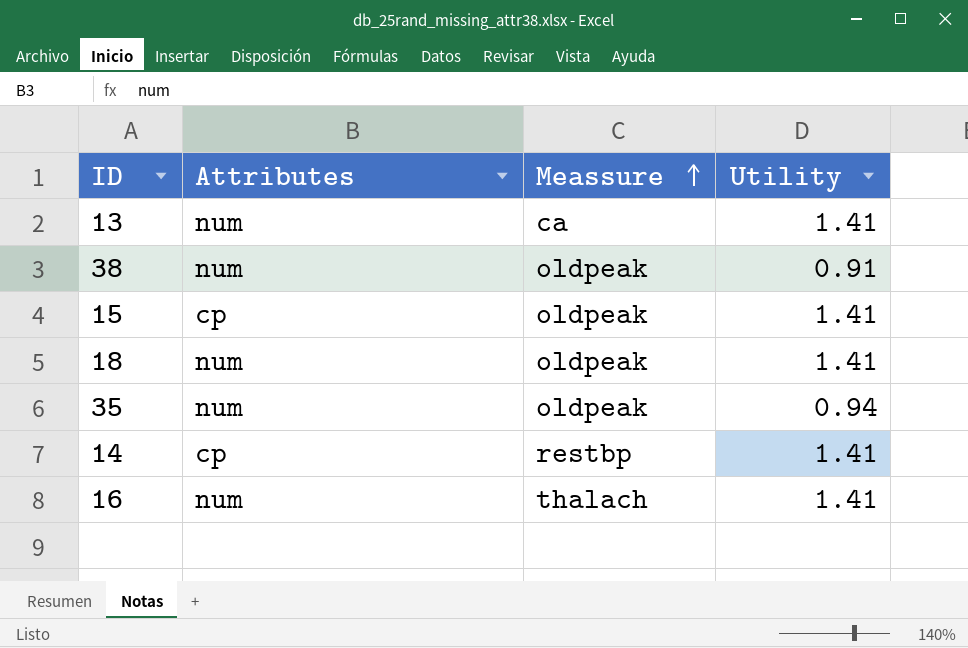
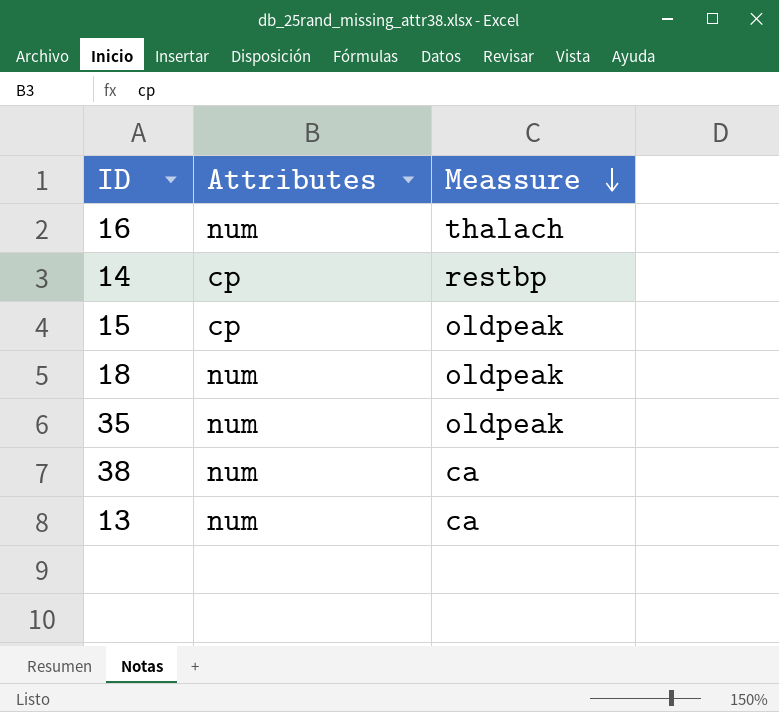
row order: Meassure ascending -> Meassure descending
column Utility | position: 4 -> none
38 | Meassure: oldpeak -> ca

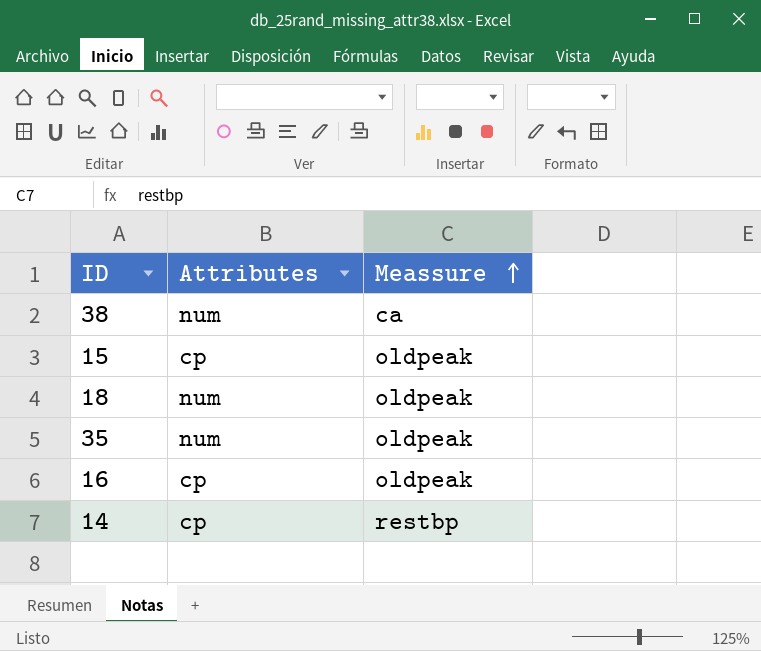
row order: Meassure descending -> Meassure ascending
row 13: num | ca -> none
16 | Attributes: num -> cp
16 | Meassure: thalach -> oldpeak

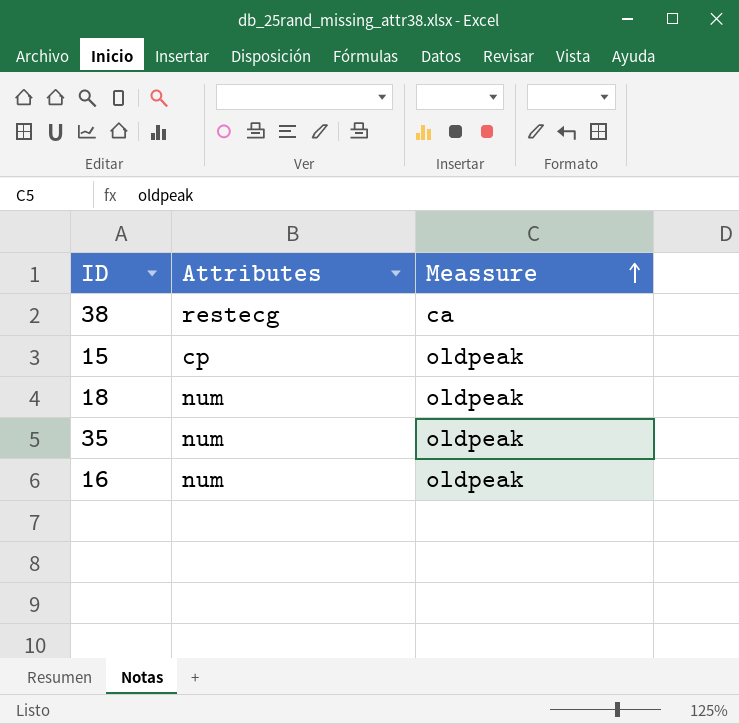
row 14: cp | restbp -> none
38 | Attributes: num -> restecg
16 | Attributes: cp -> num

